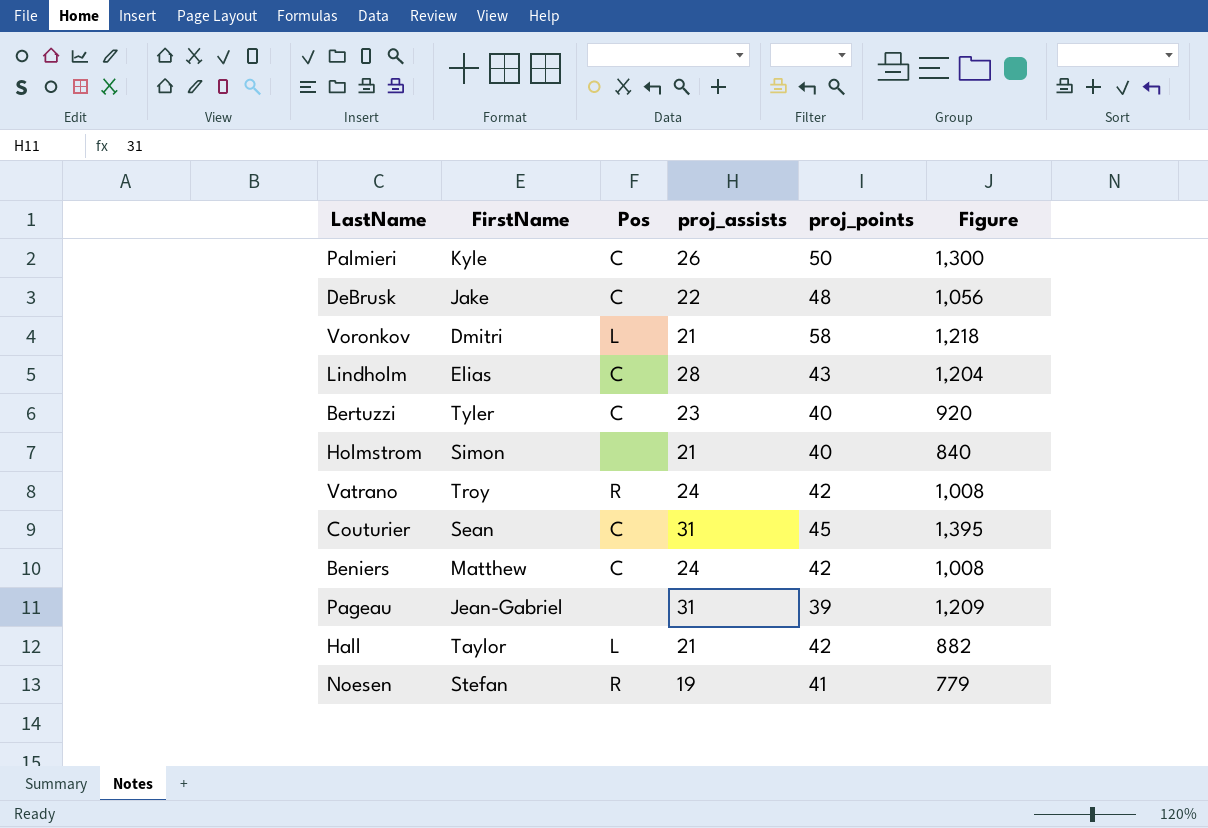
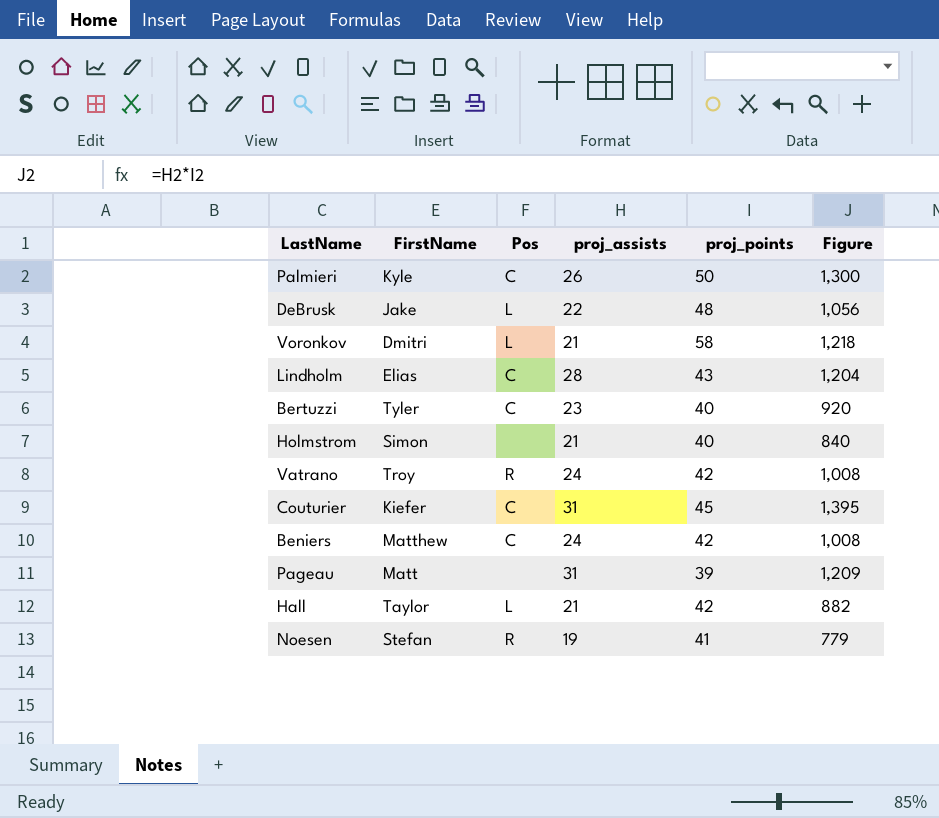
DeBrusk | Pos: C -> L
Couturier | FirstName: Sean -> Kiefer
Pageau | FirstName: Jean-Gabriel -> Matt

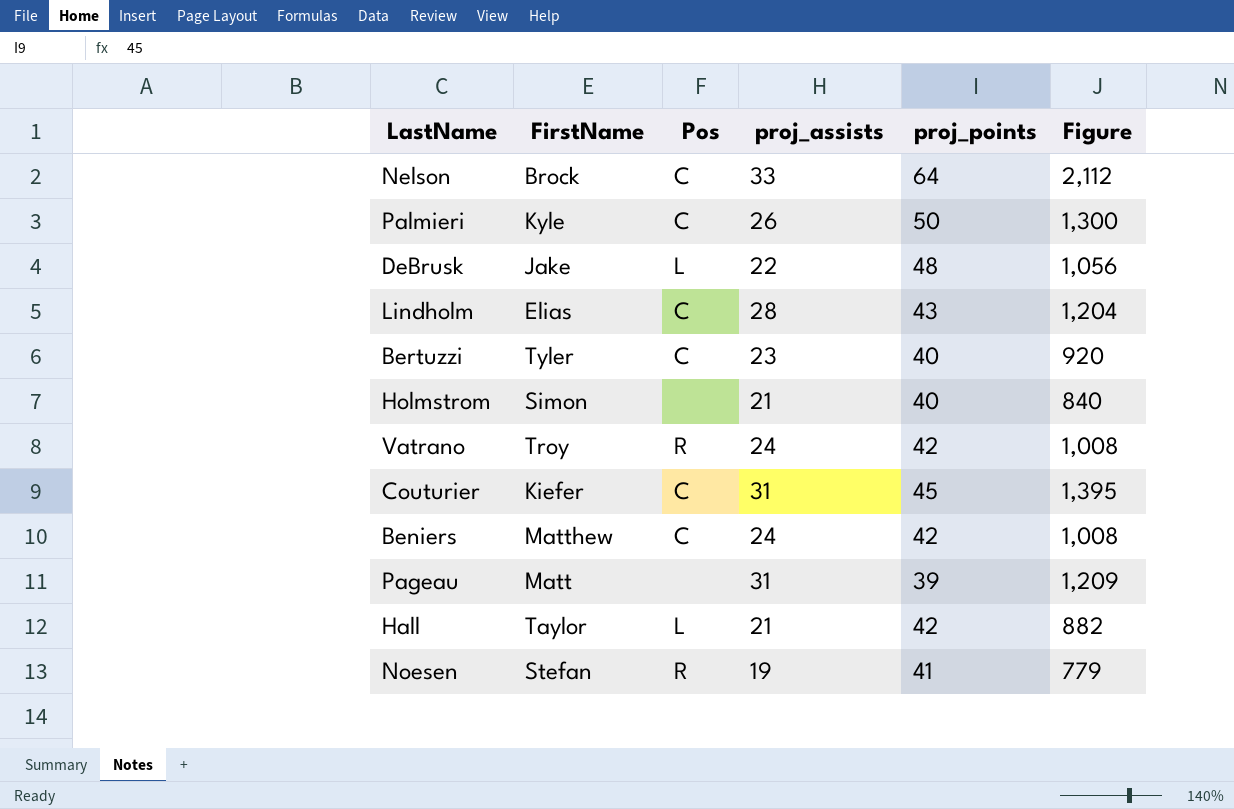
row Voronkov: Dmitri | L | 21 | 58 | 1,218 -> none
row Nelson: none -> Brock | C | 33 | 64 | 2,112

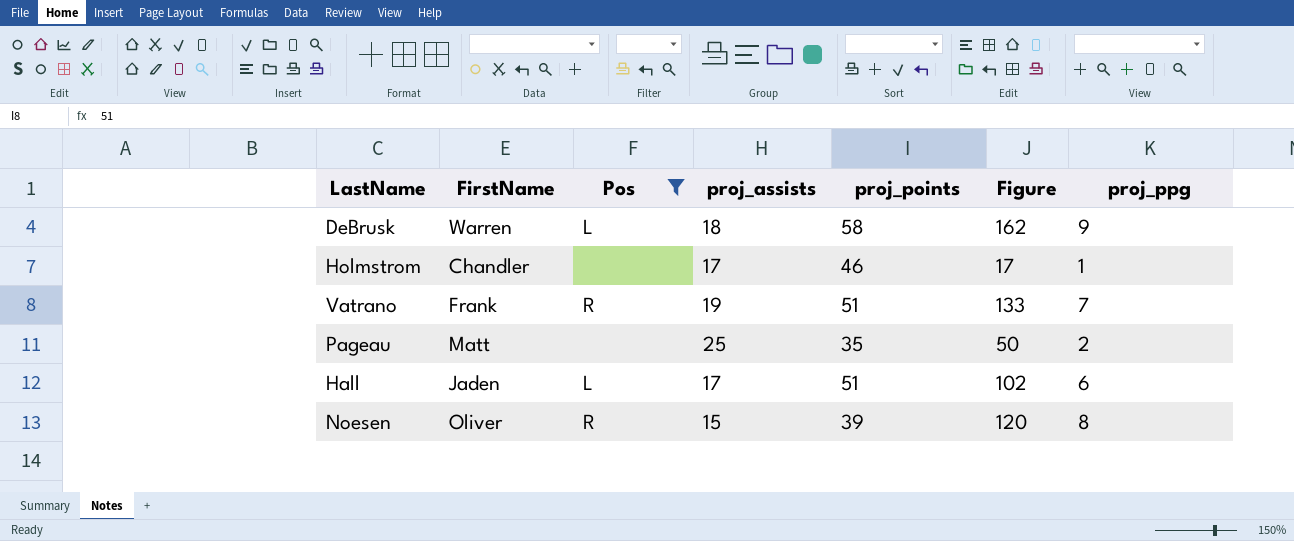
filter: none -> Pos != C
column Figure | formula: [proj_assists] * [proj_points] -> [proj_assists] * [proj_ppg]
column proj_ppg | position: none -> 7
DeBrusk | FirstName: Jake -> Warren
DeBrusk | proj_assists: 22 -> 18
DeBrusk | proj_points: 48 -> 58
Holmstrom | FirstName: Simon -> Chandler
Holmstrom | proj_assists: 21 -> 17
Holmstrom | proj_points: 40 -> 46
Vatrano | FirstName: Troy -> Frank
Vatrano | proj_assists: 24 -> 19
Vatrano | proj_points: 42 -> 51
Pageau | proj_assists: 31 -> 25
Pageau | proj_points: 39 -> 35
Hall | FirstName: Taylor -> Jaden
Hall | proj_assists: 21 -> 17
Hall | proj_points: 42 -> 51
Noesen | FirstName: Stefan -> Oliver
Noesen | proj_assists: 19 -> 15
Noesen | proj_points: 41 -> 39

